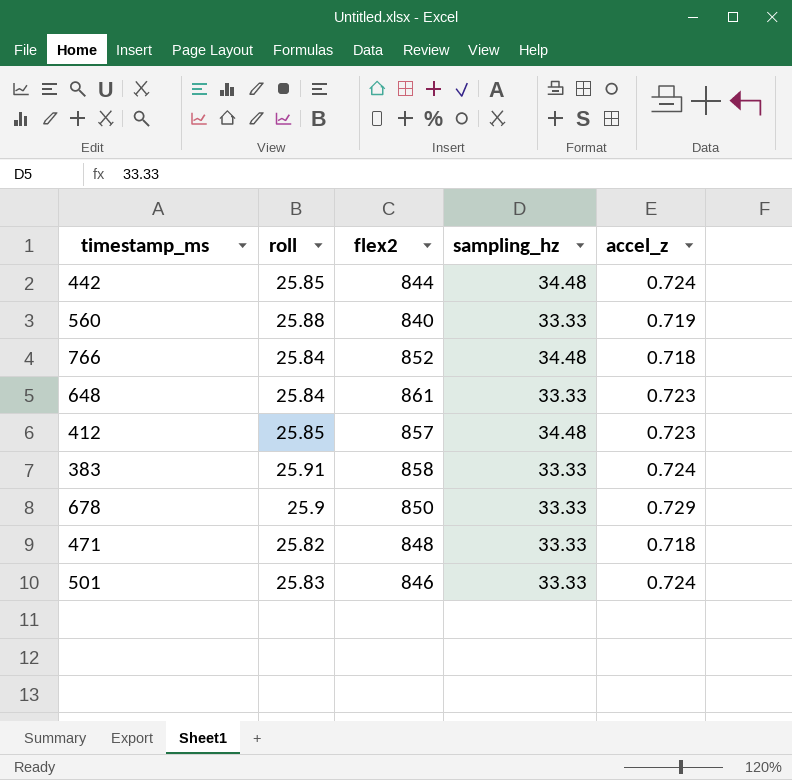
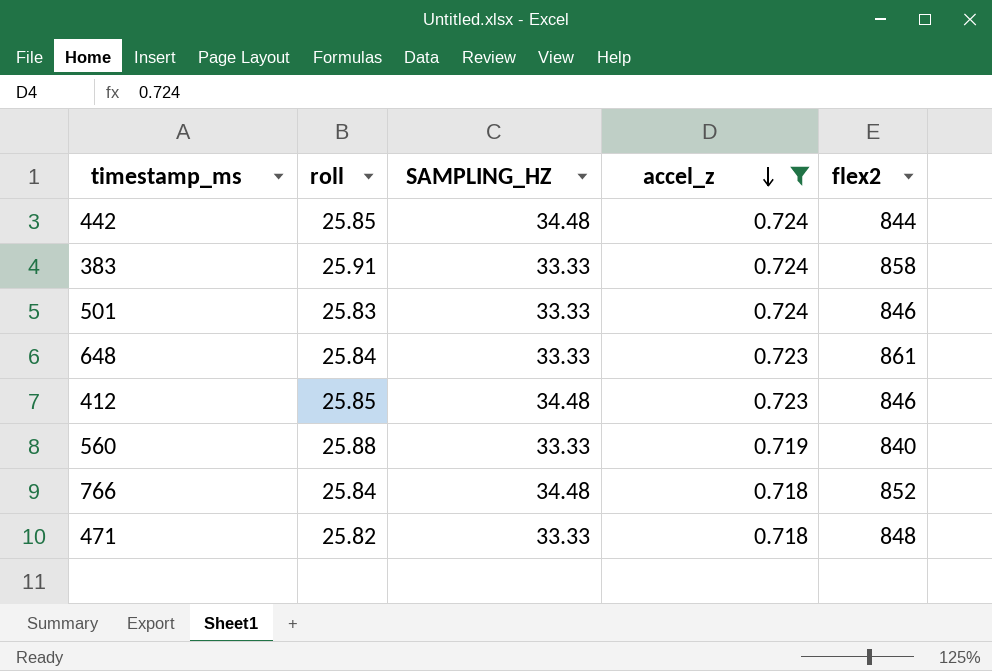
filter: none -> accel_z != 0.729
row order: none -> accel_z descending
column name: sampling_hz -> SAMPLING_HZ
column flex2 | position: 3 -> 5
412 | flex2: 857 -> 846

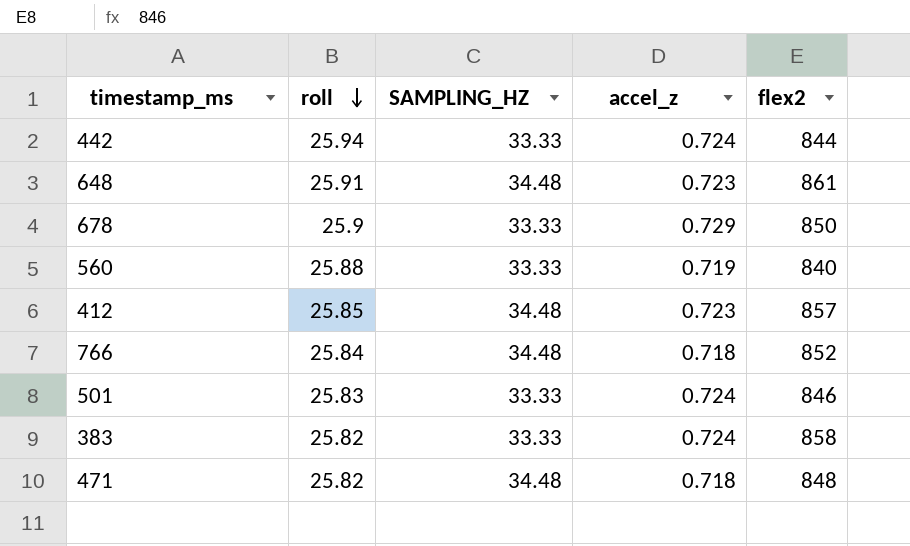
filter: accel_z != 0.729 -> none
row order: accel_z descending -> roll descending
442 | roll: 25.85 -> 25.94
442 | SAMPLING_HZ: 34.48 -> 33.33
648 | roll: 25.84 -> 25.91
648 | SAMPLING_HZ: 33.33 -> 34.48
412 | flex2: 846 -> 857
383 | roll: 25.91 -> 25.82
471 | SAMPLING_HZ: 33.33 -> 34.48

